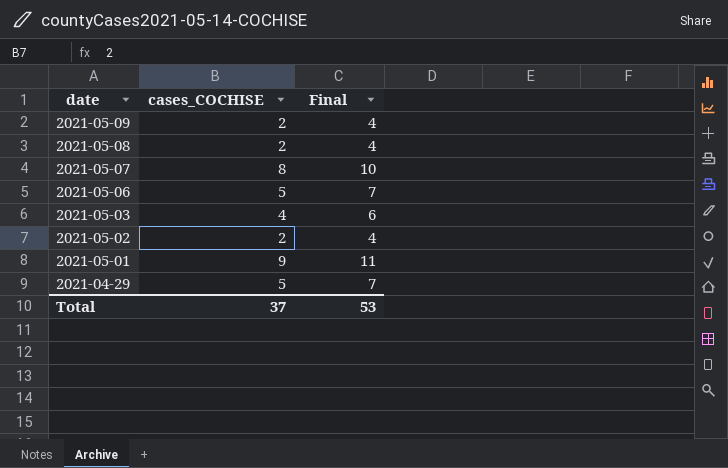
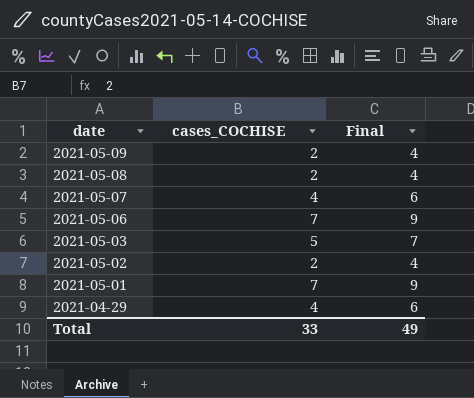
2021-05-07 | cases_COCHISE: 8 -> 4
2021-05-07 | Final: 10 -> 6
2021-05-06 | cases_COCHISE: 5 -> 7
2021-05-06 | Final: 7 -> 9
2021-05-03 | cases_COCHISE: 4 -> 5
2021-05-03 | Final: 6 -> 7
2021-05-01 | cases_COCHISE: 9 -> 7
2021-05-01 | Final: 11 -> 9
2021-04-29 | cases_COCHISE: 5 -> 4
2021-04-29 | Final: 7 -> 6
Total | cases_COCHISE: 37 -> 33
Total | Final: 53 -> 49

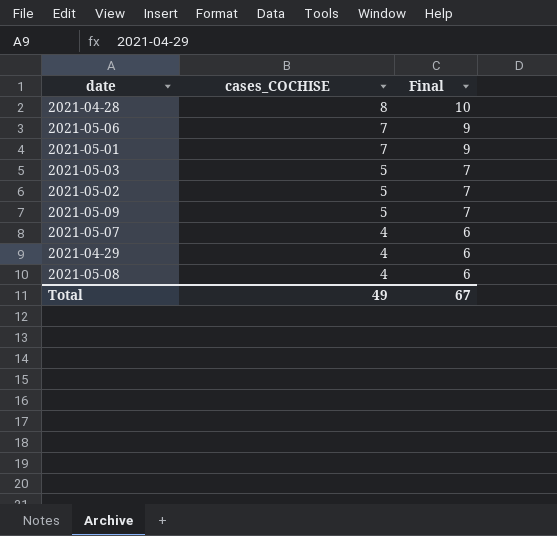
row order: date descending -> cases_COCHISE descending
row 2021-04-28: none -> 8 | 10
2021-05-02 | cases_COCHISE: 2 -> 5
2021-05-02 | Final: 4 -> 7
2021-05-09 | cases_COCHISE: 2 -> 5
2021-05-09 | Final: 4 -> 7
2021-05-08 | cases_COCHISE: 2 -> 4
2021-05-08 | Final: 4 -> 6
Total | cases_COCHISE: 33 -> 49
Total | Final: 49 -> 67

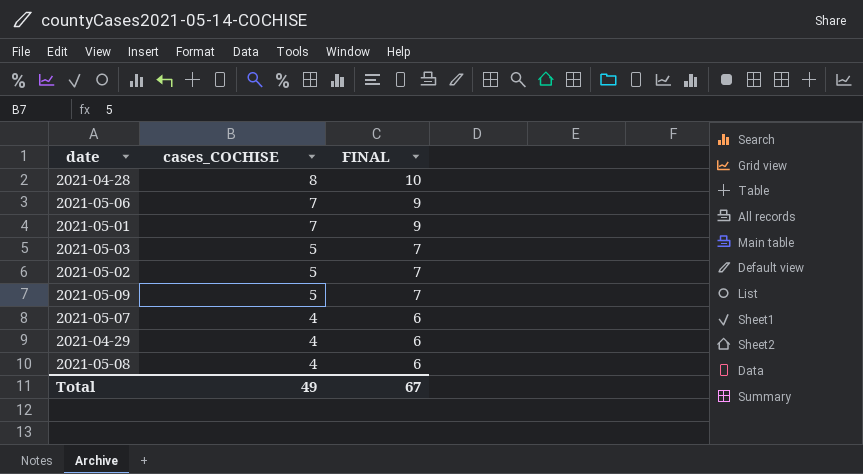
column name: Final -> FINAL

